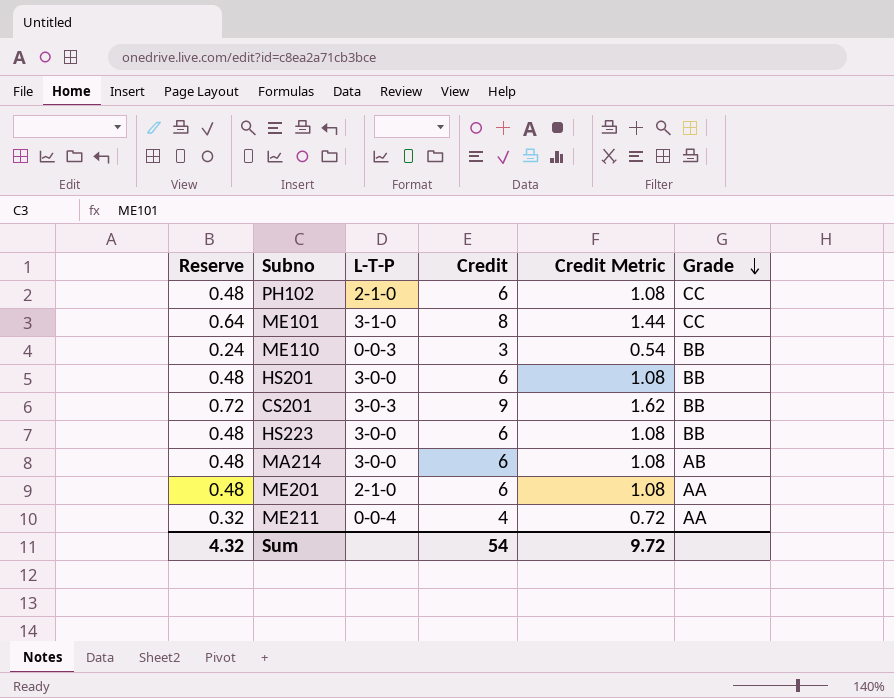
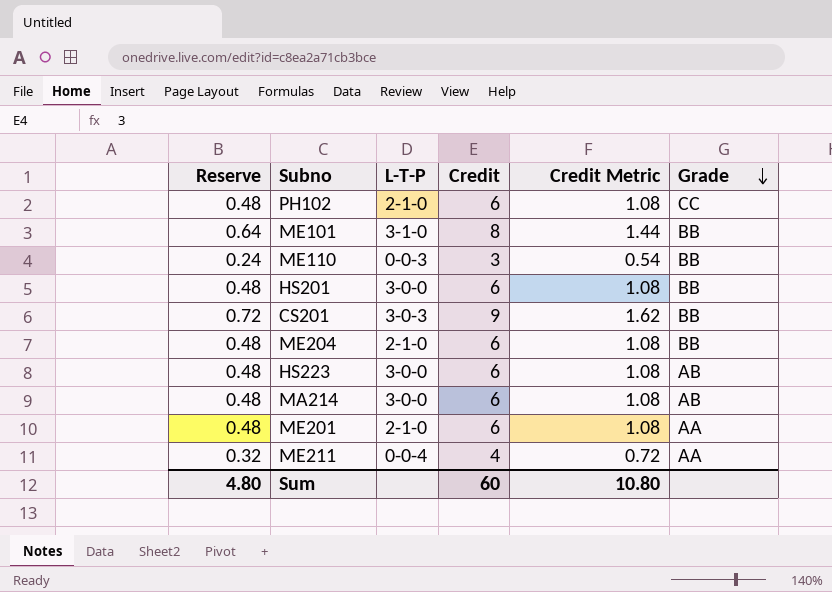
ME101 | Grade: CC -> BB
row ME204: none -> 0.48 | 2-1-0 | 6 | 1.08 | BB
HS223 | Grade: BB -> AB
Sum | Reserve: 4.32 -> 4.80
Sum | Credit: 54 -> 60
Sum | Credit Metric: 9.72 -> 10.80

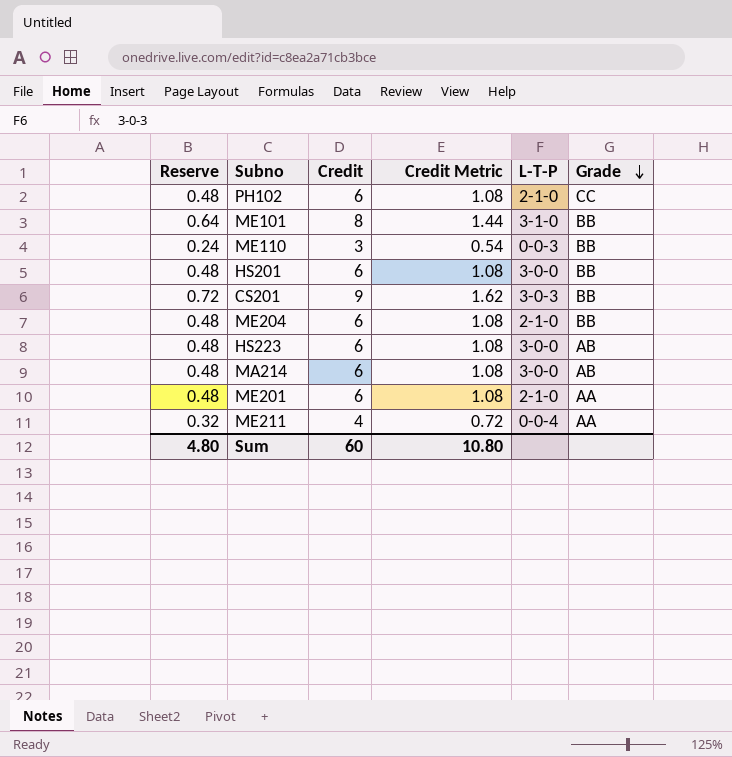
column L-T-P | position: 3 -> 5

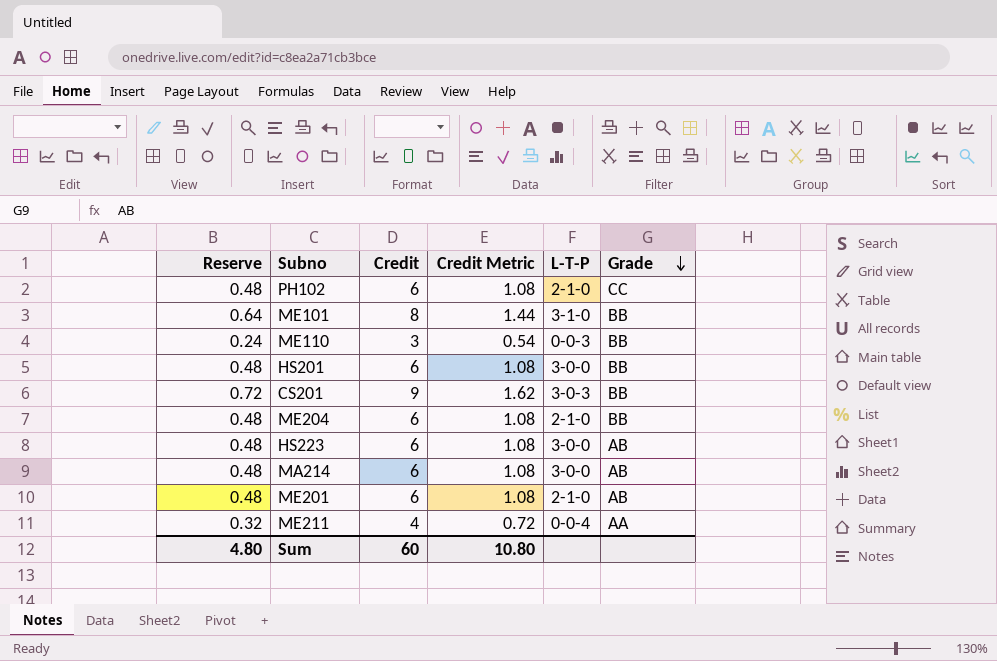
ME201 | Grade: AA -> AB

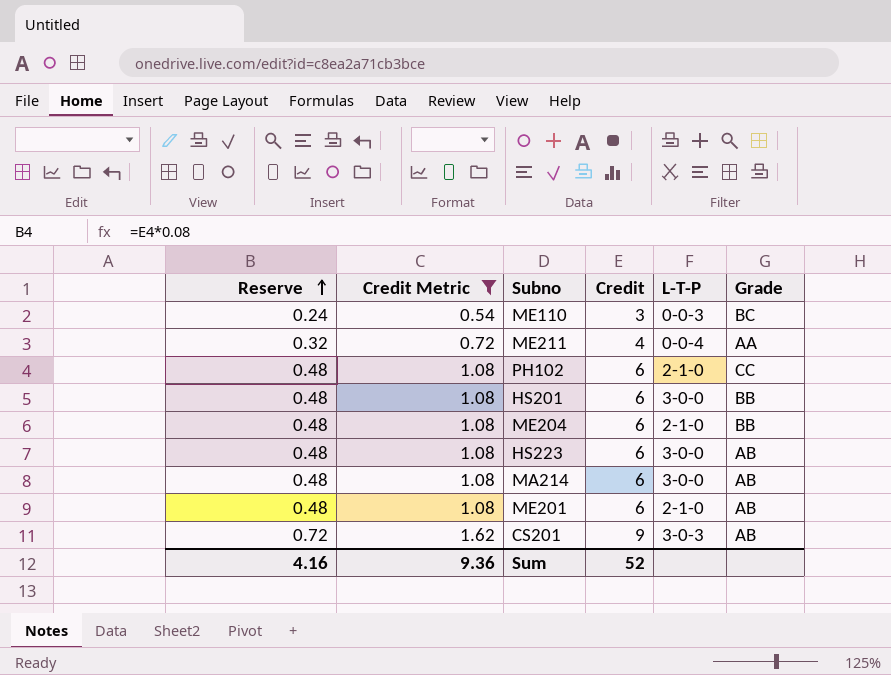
filter: none -> Credit Metric != 1.44
row order: Grade descending -> Reserve ascending
column Credit Metric | position: 4 -> 2
ME110 | Grade: BB -> BC
CS201 | Grade: BB -> AB
Sum | Reserve: 4.80 -> 4.16
Sum | Credit Metric: 10.80 -> 9.36
Sum | Credit: 60 -> 52

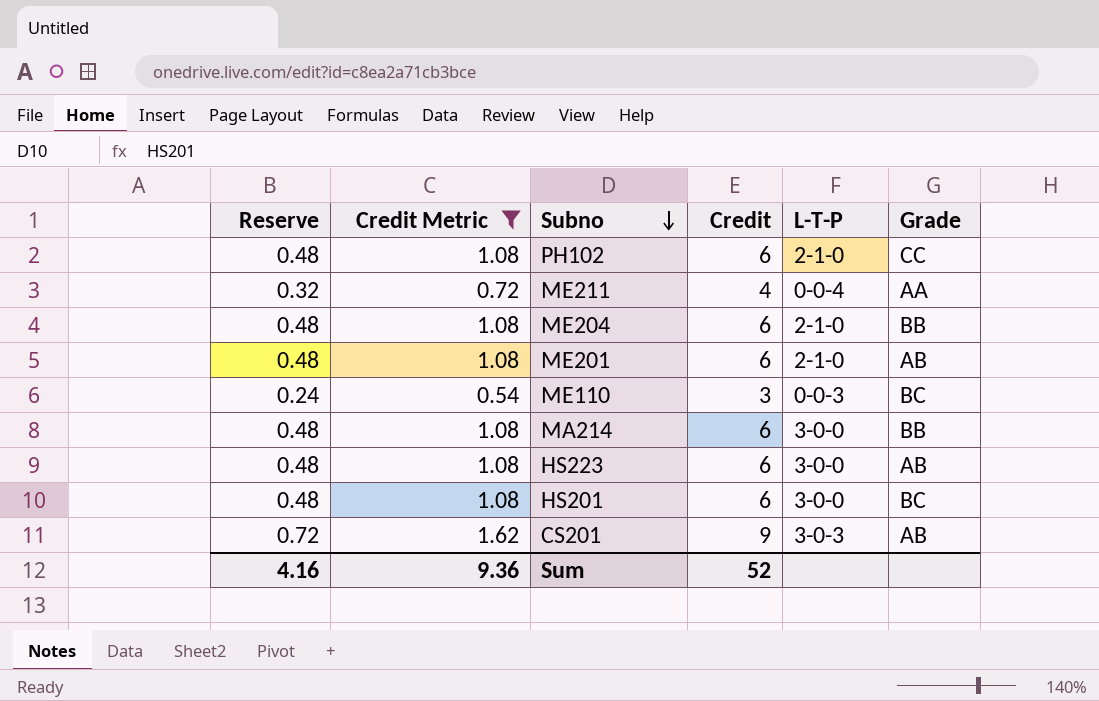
row order: Reserve ascending -> Subno descending
MA214 | Grade: AB -> BB
HS201 | Grade: BB -> BC

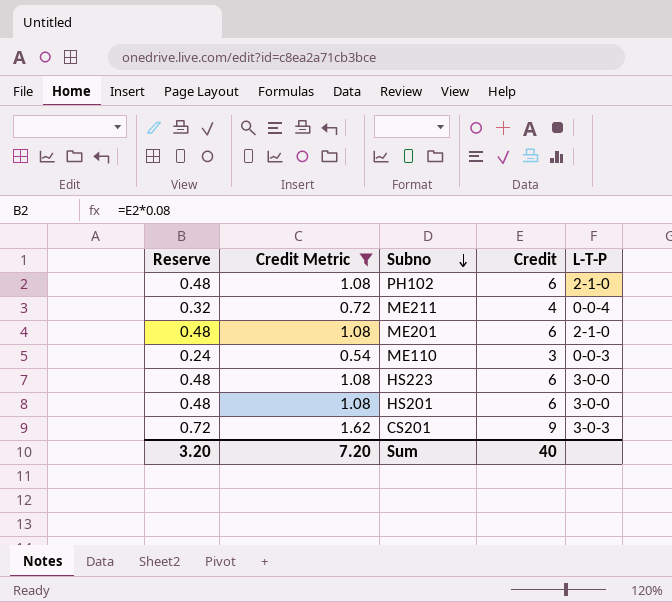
column Grade | position: 6 -> none
row ME204: 0.48 | 1.08 | 6 | 2-1-0 | BB -> none
row MA214: 0.48 | 1.08 | 6 | 3-0-0 | BB -> none
Sum | Reserve: 4.16 -> 3.20
Sum | Credit Metric: 9.36 -> 7.20
Sum | Credit: 52 -> 40

